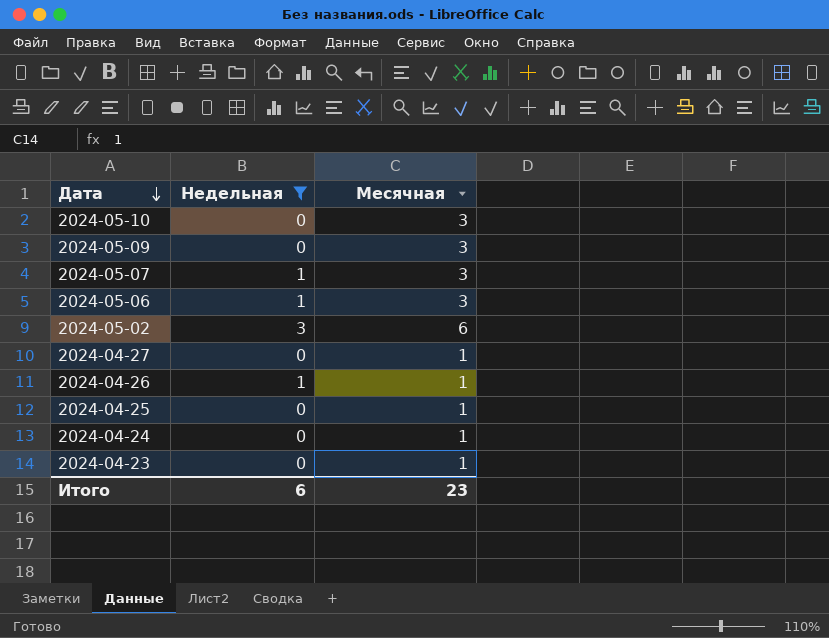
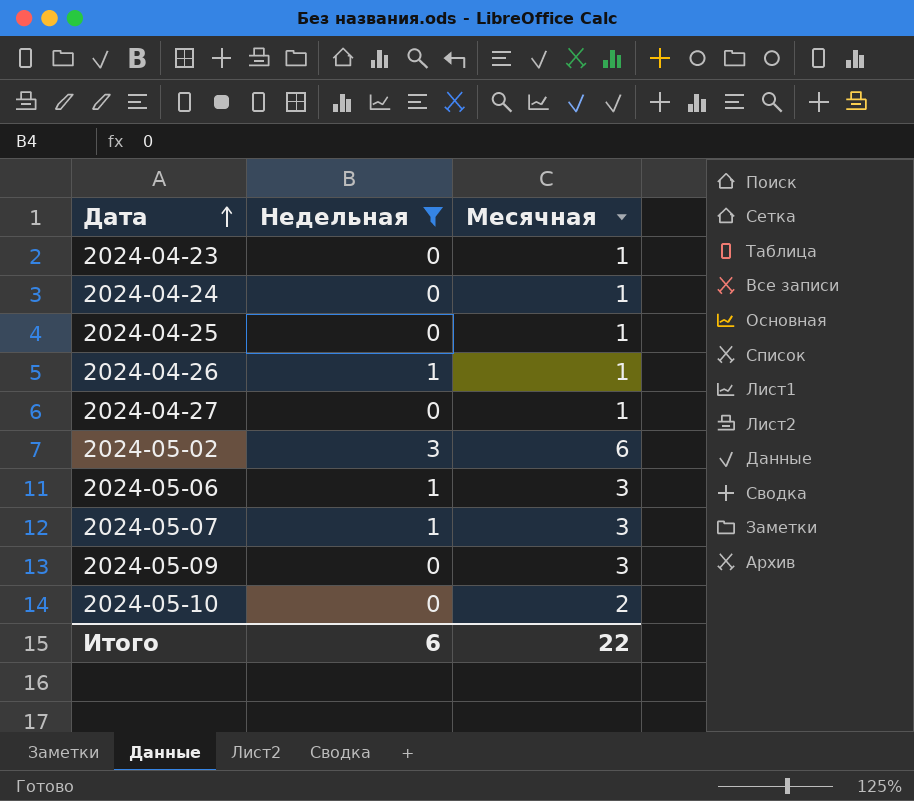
row order: Дата descending -> Дата ascending
2024-05-10 | Месячная: 3 -> 2
Итого | Месячная: 23 -> 22

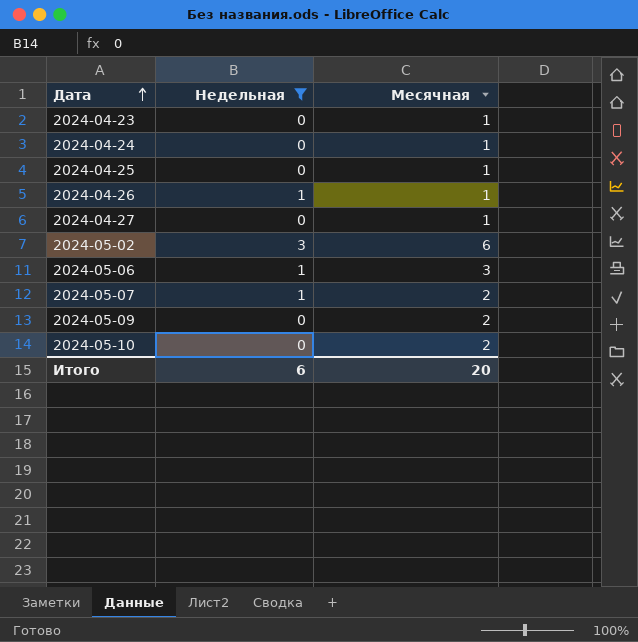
2024-05-07 | Месячная: 3 -> 2
2024-05-09 | Месячная: 3 -> 2
Итого | Месячная: 22 -> 20

